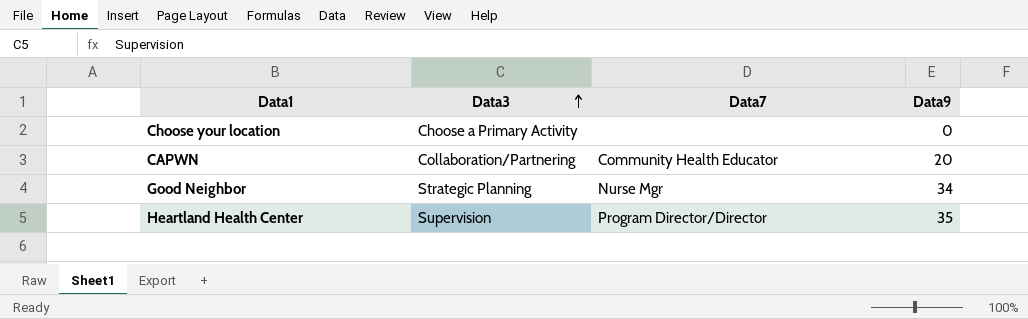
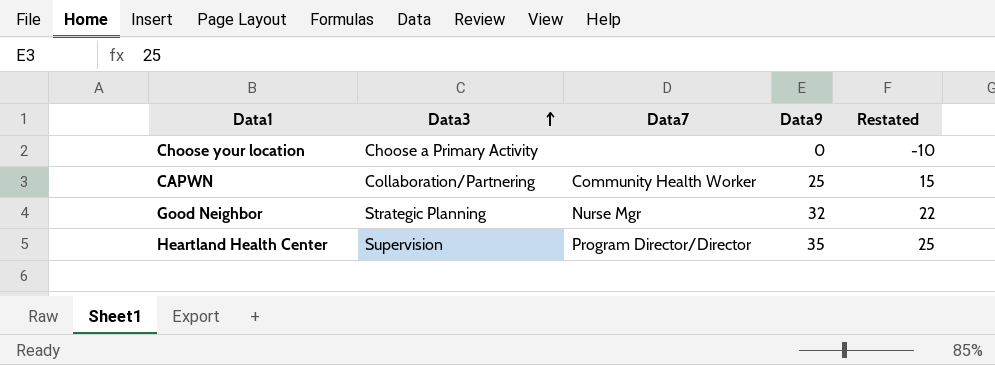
column Restated | formula: none -> [Data9] - 10
CAPWN | Data7: Community Health Educator -> Community Health Worker
CAPWN | Data9: 20 -> 25
Good Neighbor | Data9: 34 -> 32

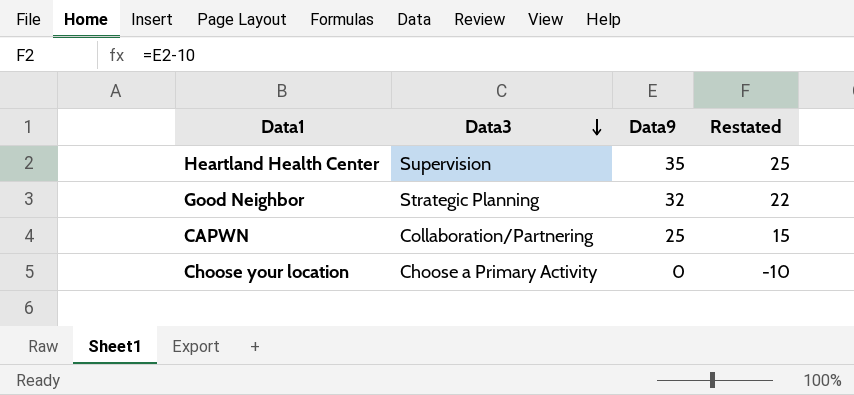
row order: Data3 ascending -> Data3 descending
column Data7 | position: 3 -> none

